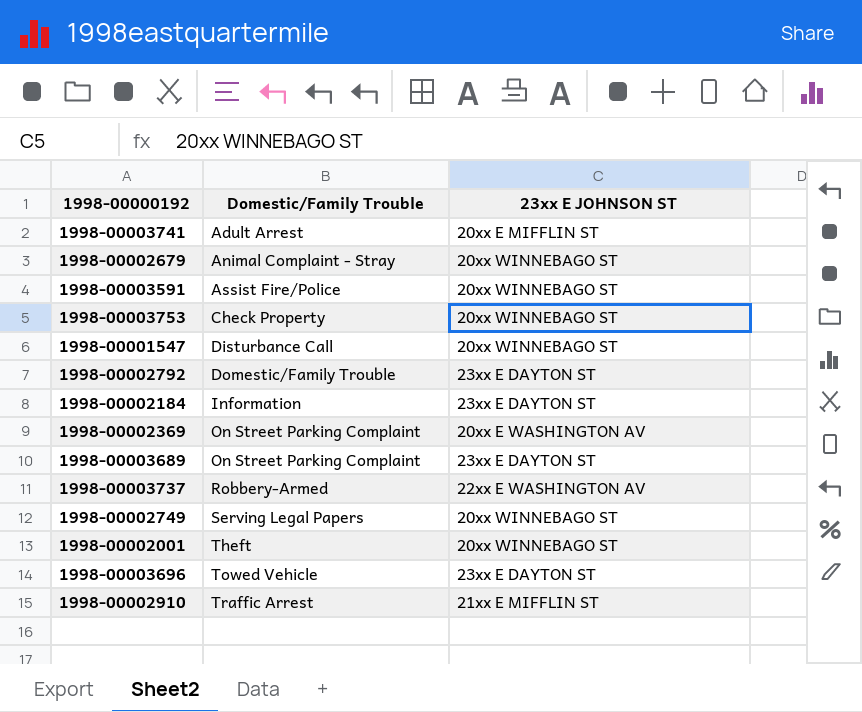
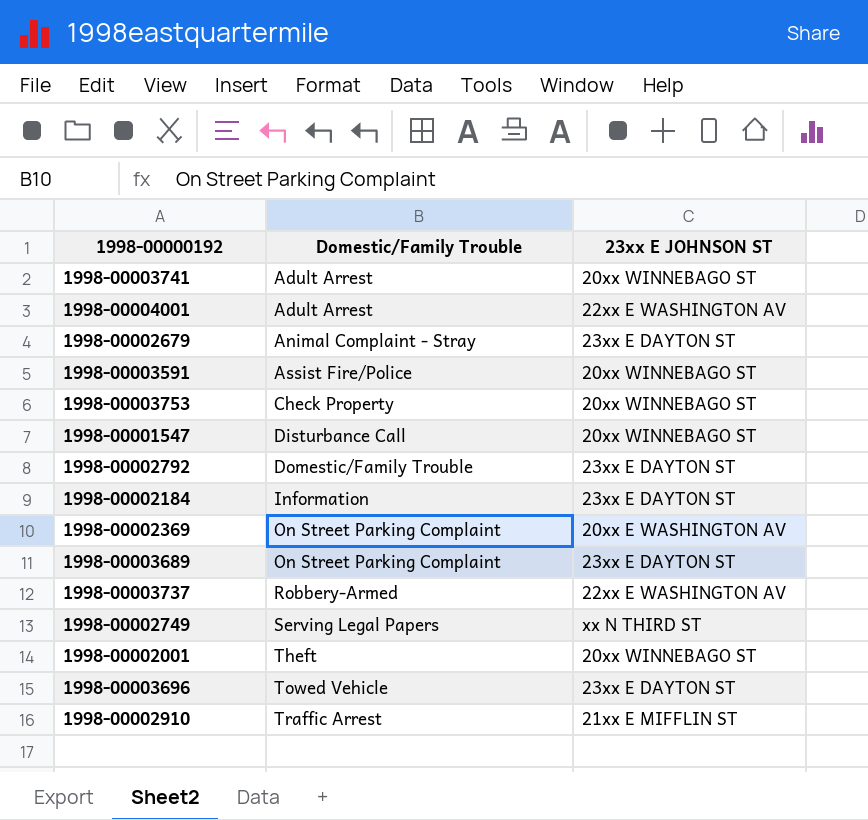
1998-00003741 | 23xx E JOHNSON ST: 20xx E MIFFLIN ST -> 20xx WINNEBAGO ST
row 1998-00004001: none -> Adult Arrest | 22xx E WASHINGTON AV
1998-00002679 | 23xx E JOHNSON ST: 20xx WINNEBAGO ST -> 23xx E DAYTON ST
1998-00002749 | 23xx E JOHNSON ST: 20xx WINNEBAGO ST -> xx N THIRD ST

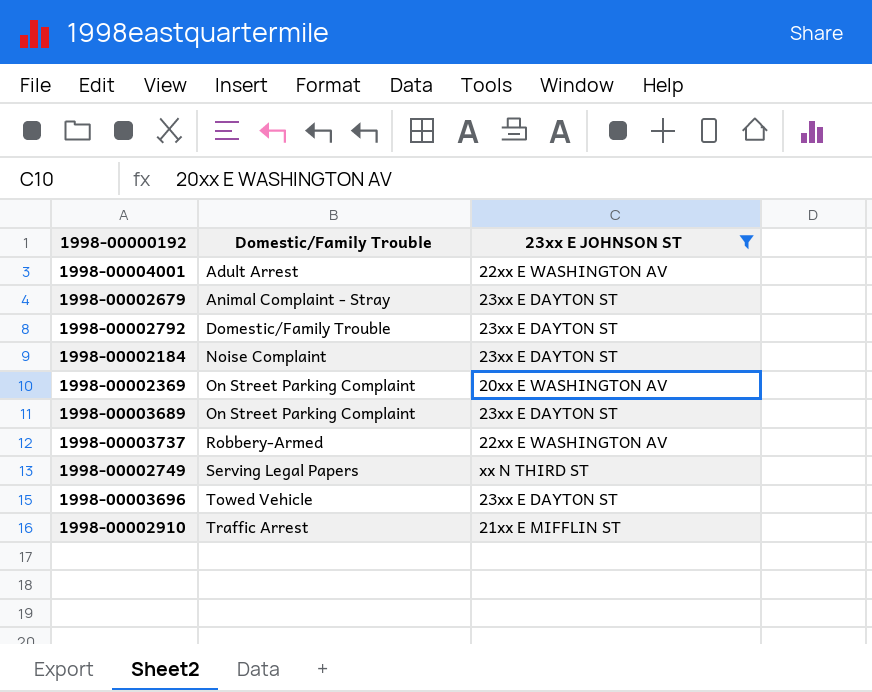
filter: none -> 23xx E JOHNSON ST != 20xx WINNEBAGO ST
1998-00002184 | Domestic/Family Trouble: Information -> Noise Complaint

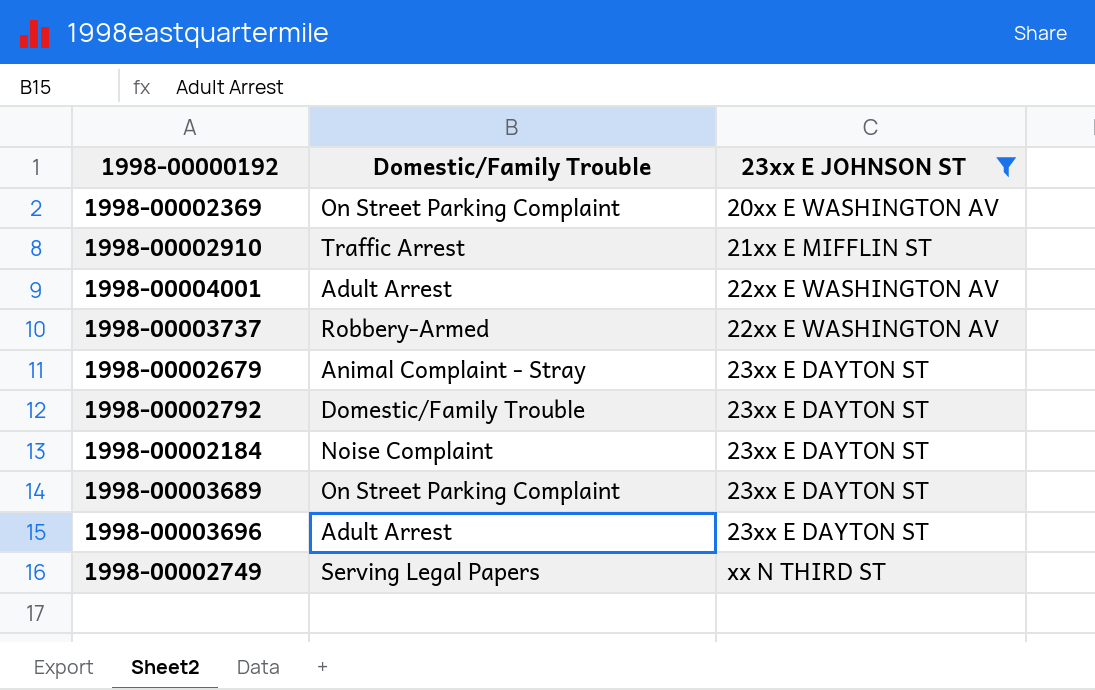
row order: Domestic/Family Trouble ascending -> 23xx E JOHNSON ST ascending
1998-00003696 | Domestic/Family Trouble: Towed Vehicle -> Adult Arrest

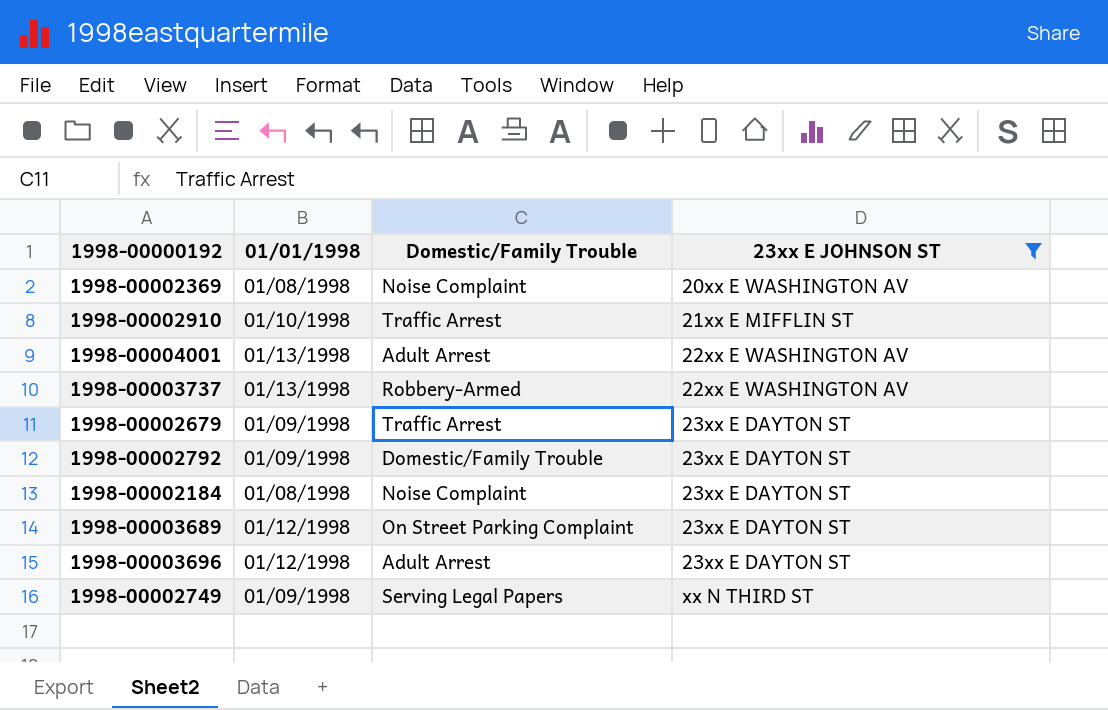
column 01/01/1998 | position: none -> 2
1998-00002369 | Domestic/Family Trouble: On Street Parking Complaint -> Noise Complaint
1998-00002679 | Domestic/Family Trouble: Animal Complaint - Stray -> Traffic Arrest

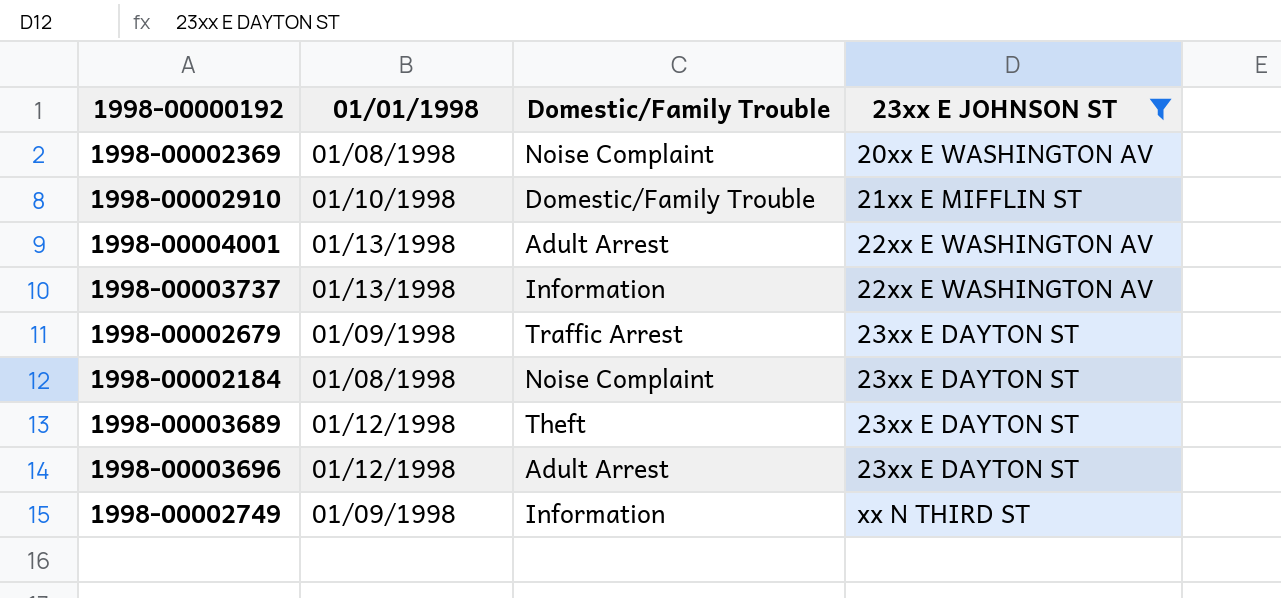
row 1998-00002792: 01/09/1998 | Domestic/Family Trouble | 23xx E DAYTON ST -> none
1998-00002910 | Domestic/Family Trouble: Traffic Arrest -> Domestic/Family Trouble
1998-00003737 | Domestic/Family Trouble: Robbery-Armed -> Information
1998-00003689 | Domestic/Family Trouble: On Street Parking Complaint -> Theft
1998-00002749 | Domestic/Family Trouble: Serving Legal Papers -> Information

